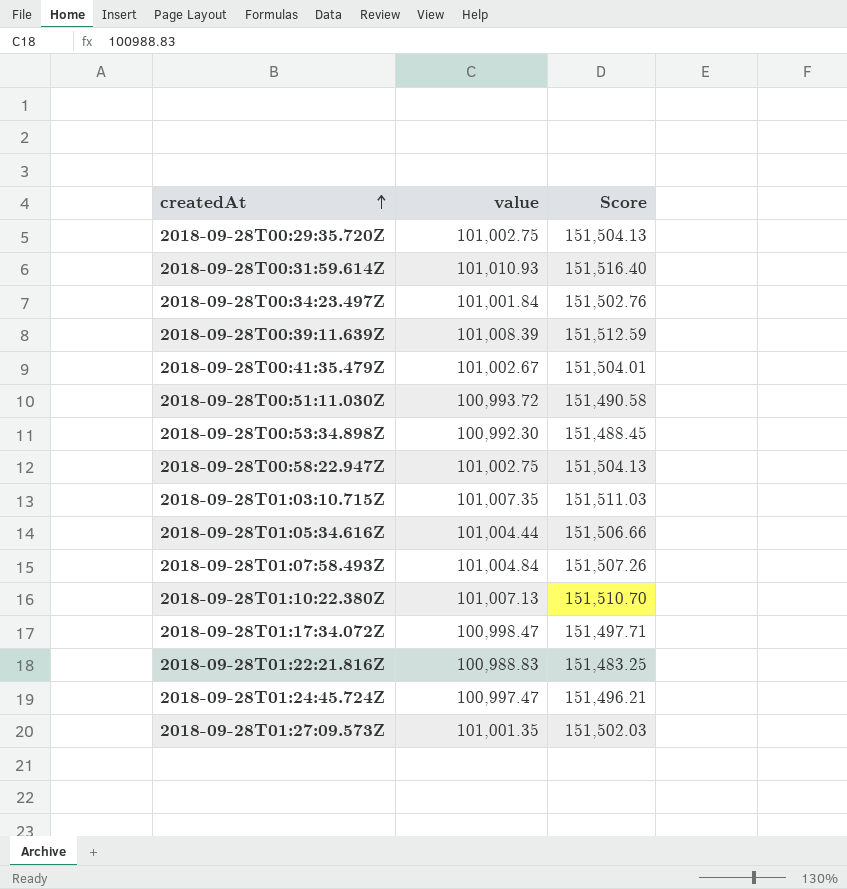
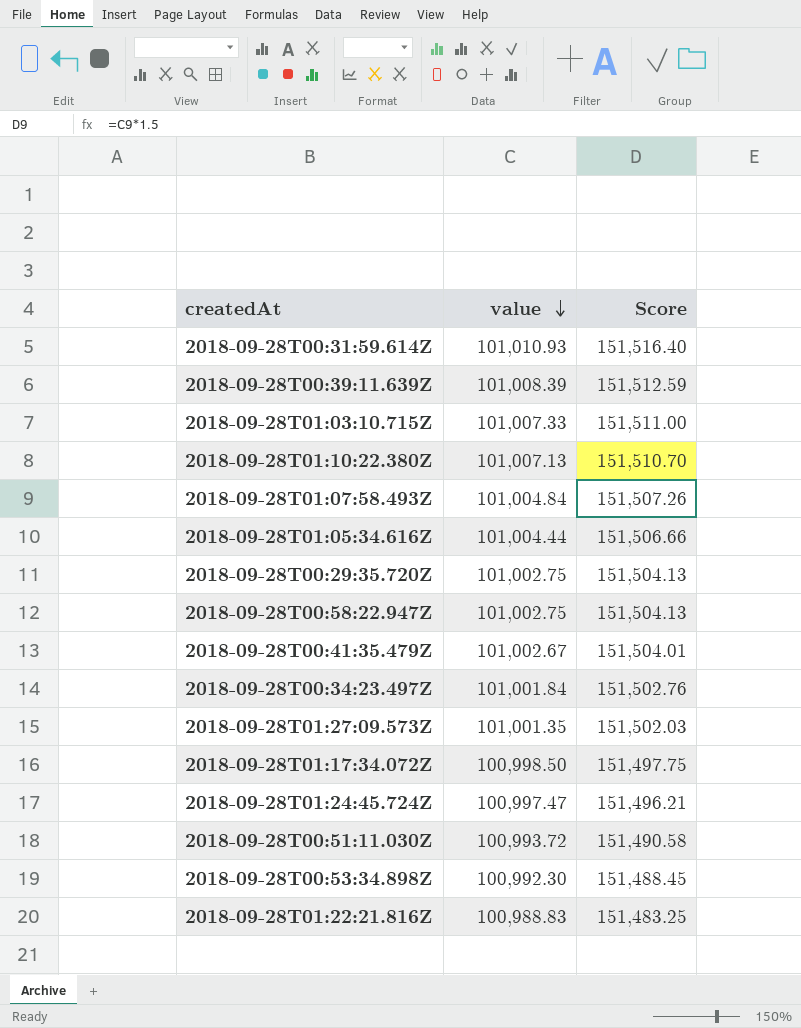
row order: createdAt ascending -> value descending
2018-09-28T01:03:10.715Z | value: 101,007.35 -> 101,007.33
2018-09-28T01:03:10.715Z | Score: 151,511.03 -> 151,511.00
2018-09-28T01:17:34.072Z | value: 100,998.47 -> 100,998.50
2018-09-28T01:17:34.072Z | Score: 151,497.71 -> 151,497.75

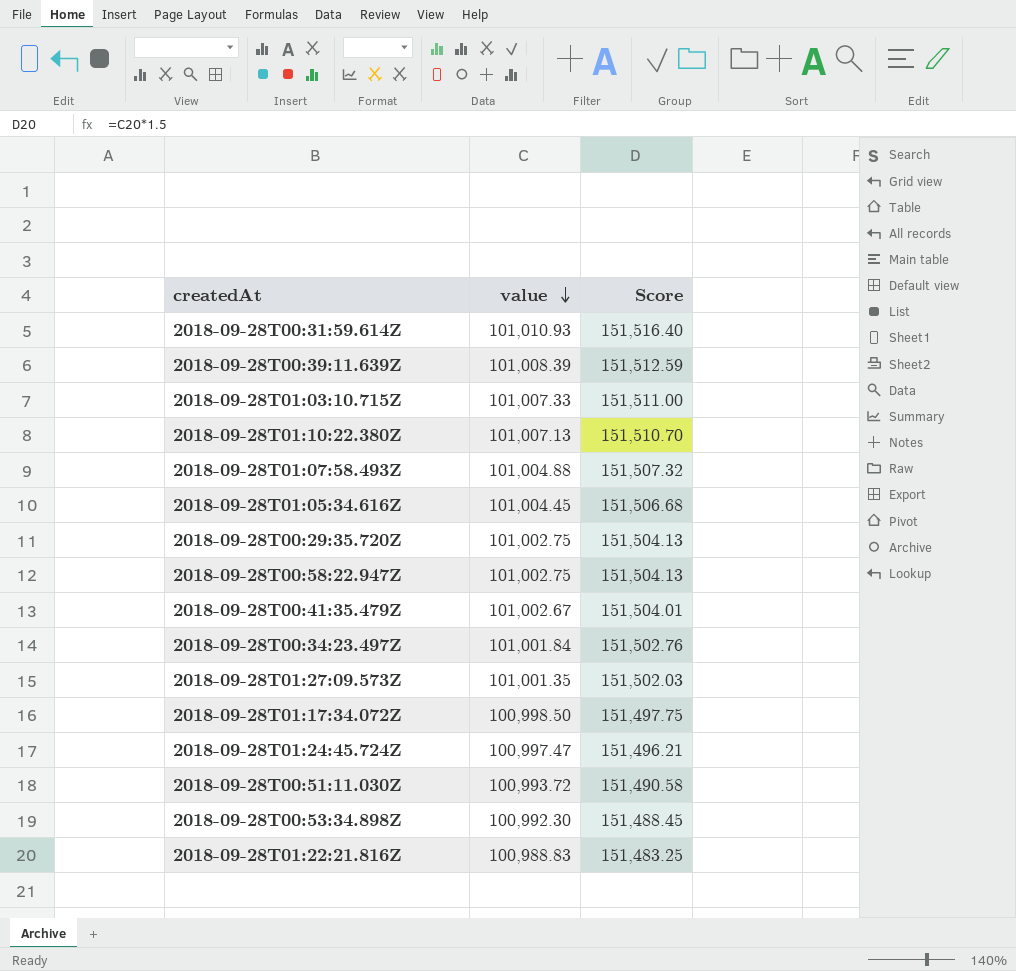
2018-09-28T01:07:58.493Z | value: 101,004.84 -> 101,004.88
2018-09-28T01:07:58.493Z | Score: 151,507.26 -> 151,507.32
2018-09-28T01:05:34.616Z | value: 101,004.44 -> 101,004.45
2018-09-28T01:05:34.616Z | Score: 151,506.66 -> 151,506.68

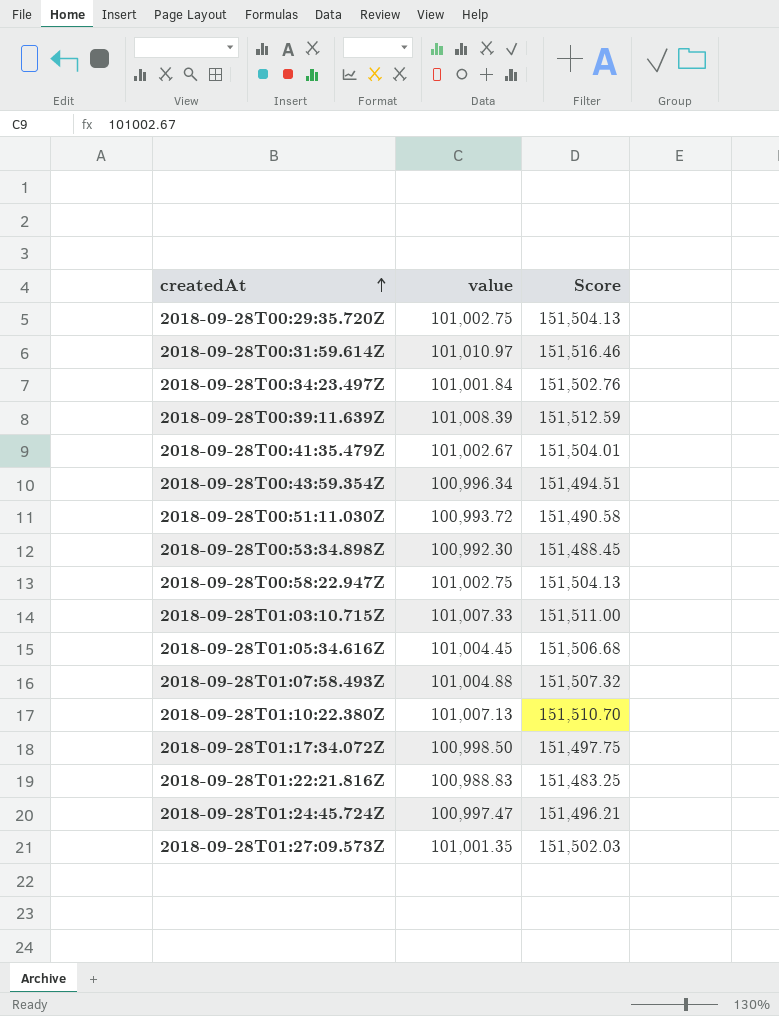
row order: value descending -> createdAt ascending
2018-09-28T00:31:59.614Z | value: 101,010.93 -> 101,010.97
2018-09-28T00:31:59.614Z | Score: 151,516.40 -> 151,516.46
row 2018-09-28T00:43:59.354Z: none -> 100,996.34 | 151,494.51

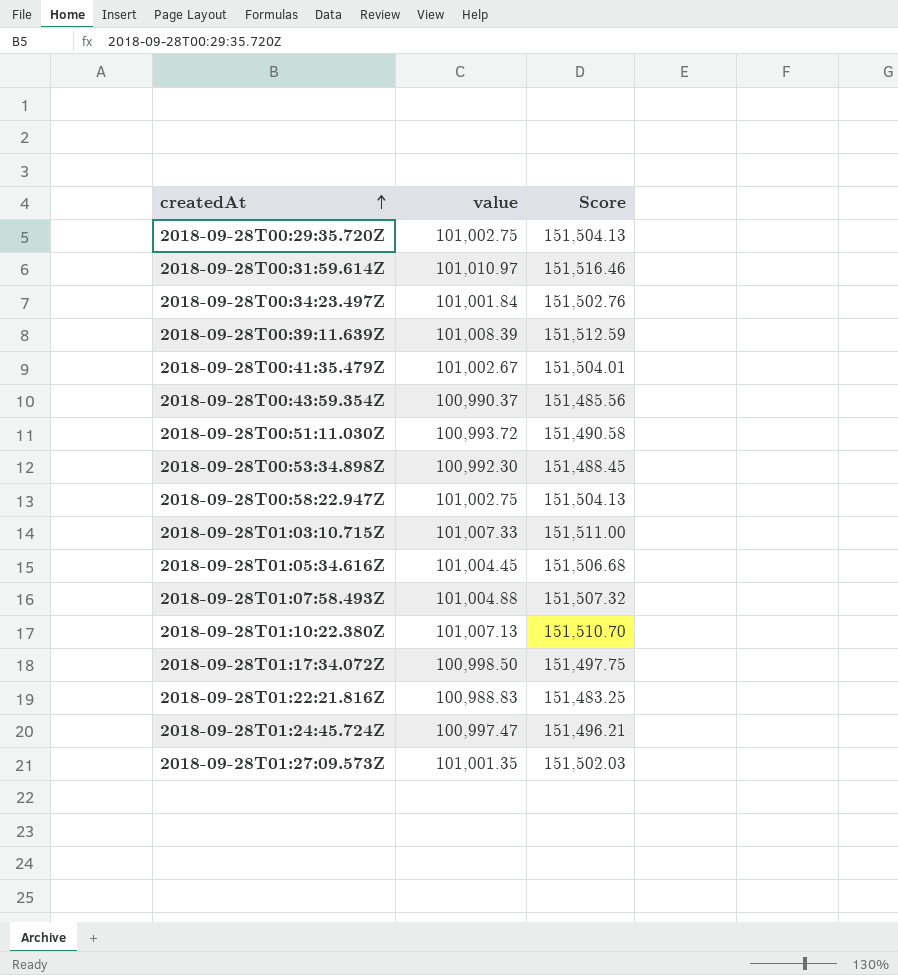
2018-09-28T00:43:59.354Z | value: 100,996.34 -> 100,990.37
2018-09-28T00:43:59.354Z | Score: 151,494.51 -> 151,485.56

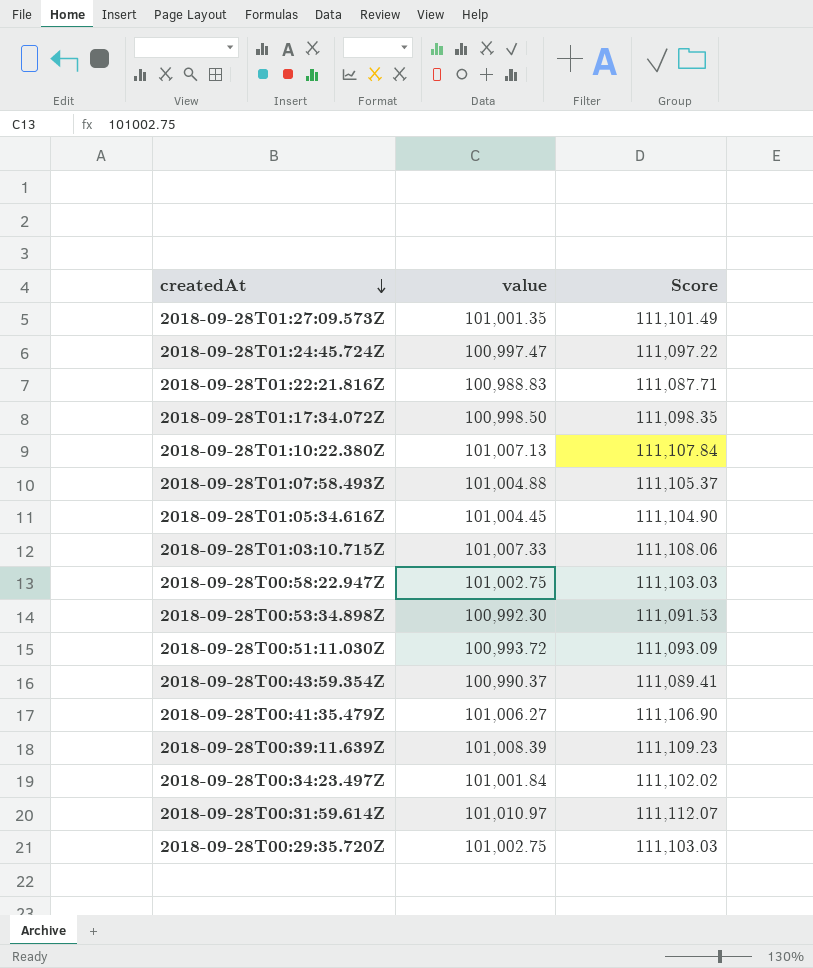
row order: createdAt ascending -> createdAt descending
column Score | formula: [value] * 1.5 -> [value] * 1.1
2018-09-28T00:41:35.479Z | value: 101,002.67 -> 101,006.27

